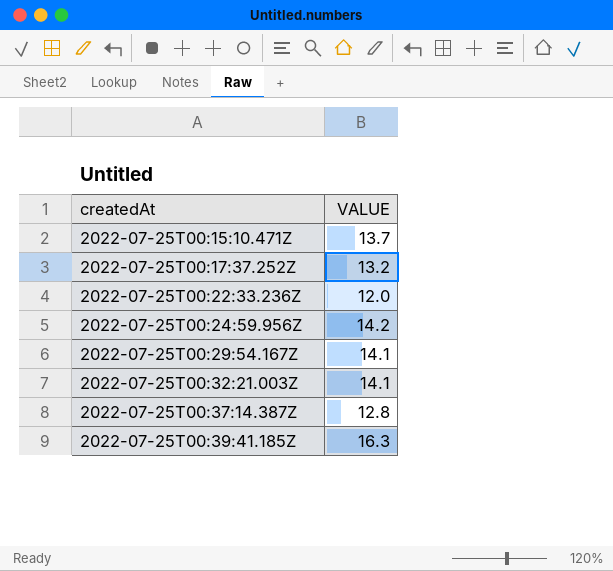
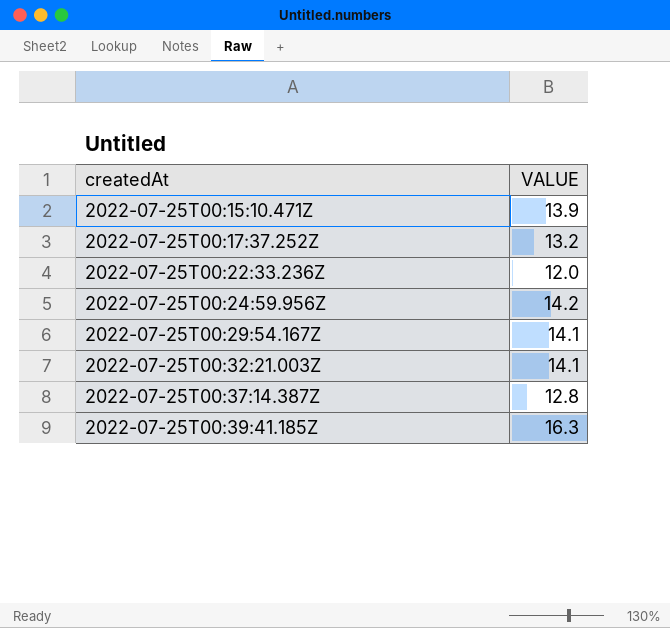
2022-07-25T00:15:10.471Z | VALUE: 13.7 -> 13.9

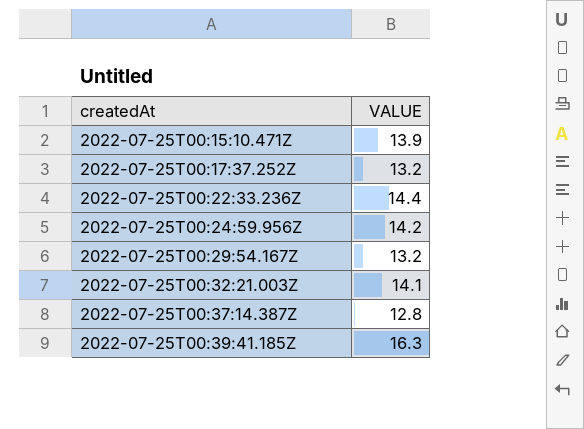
2022-07-25T00:22:33.236Z | VALUE: 12.0 -> 14.4
2022-07-25T00:29:54.167Z | VALUE: 14.1 -> 13.2

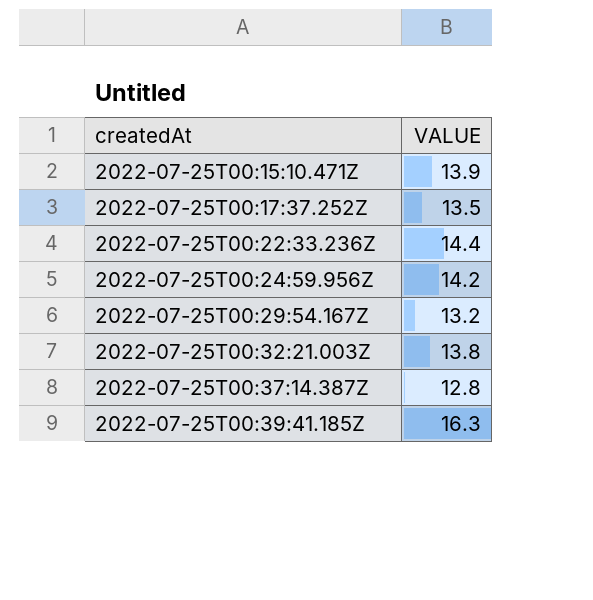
2022-07-25T00:17:37.252Z | VALUE: 13.2 -> 13.5
2022-07-25T00:32:21.003Z | VALUE: 14.1 -> 13.8

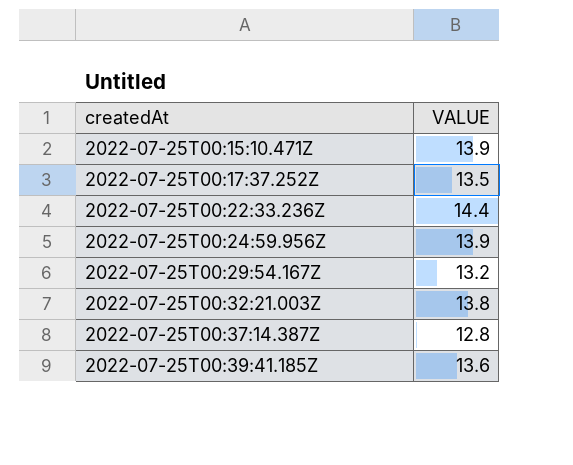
2022-07-25T00:24:59.956Z | VALUE: 14.2 -> 13.9
2022-07-25T00:39:41.185Z | VALUE: 16.3 -> 13.6

